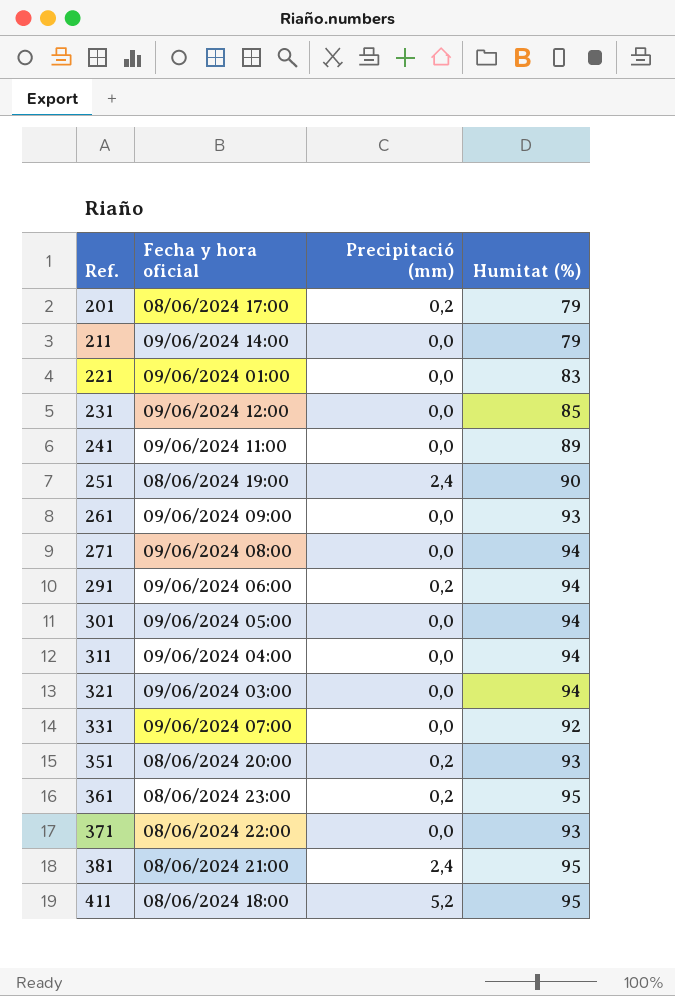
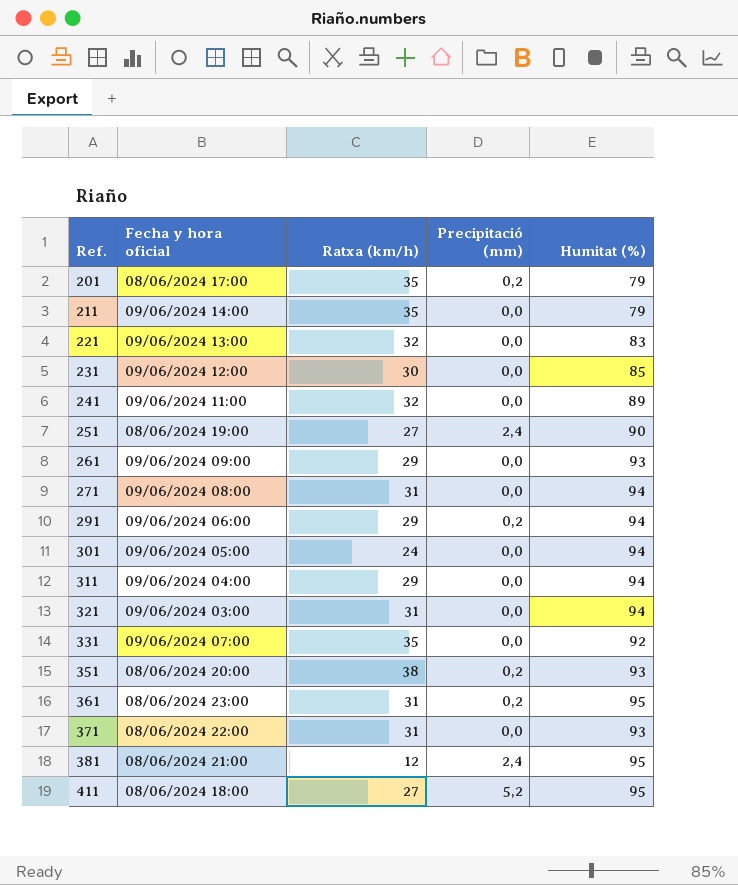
column Ratxa (km/h) | position: none -> 3
221 | Fecha y hora oficial: 09/06/2024 01:00 -> 09/06/2024 13:00

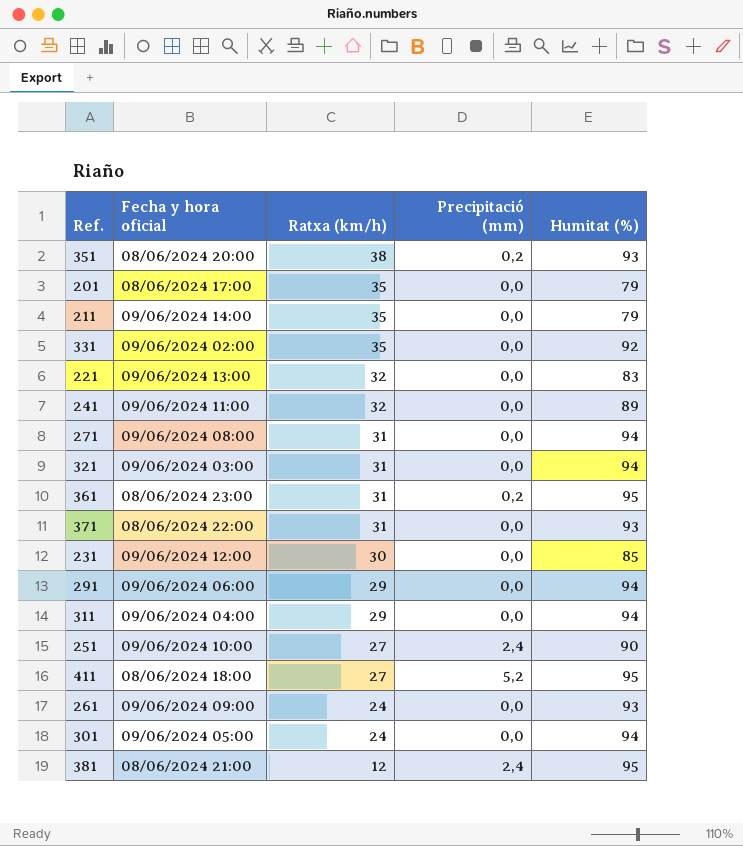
row order: Ref. ascending -> Ratxa (km/h) descending
201 | Precipitació (mm): 0,2 -> 0,0
331 | Fecha y hora oficial: 09/06/2024 07:00 -> 09/06/2024 02:00
291 | Precipitació (mm): 0,2 -> 0,0
251 | Fecha y hora oficial: 08/06/2024 19:00 -> 09/06/2024 10:00
261 | Ratxa (km/h): 29 -> 24

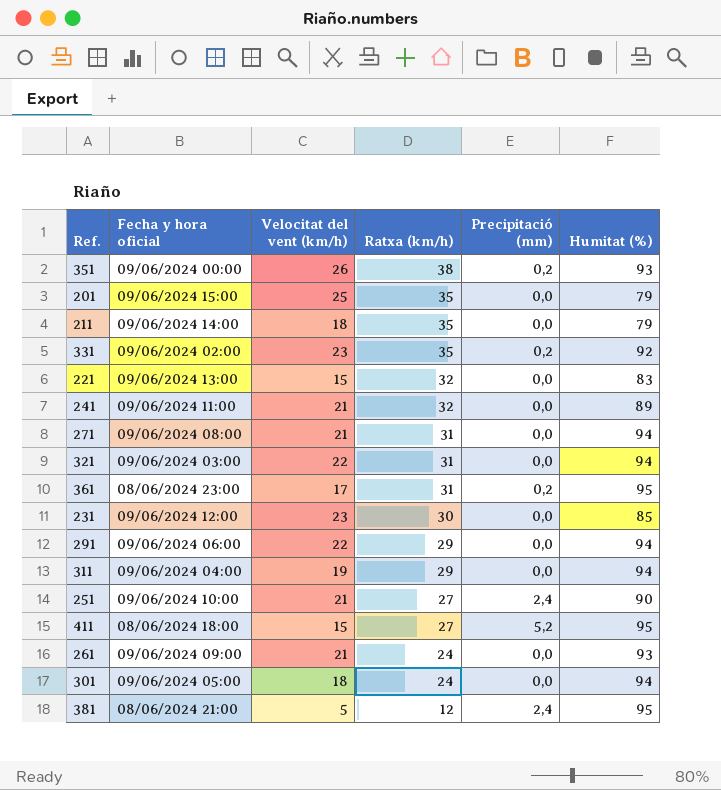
column Velocitat del vent (km/h) | position: none -> 3
row 371: 08/06/2024 22:00 | 31 | 0,0 | 93 -> none
351 | Fecha y hora oficial: 08/06/2024 20:00 -> 09/06/2024 00:00
201 | Fecha y hora oficial: 08/06/2024 17:00 -> 09/06/2024 15:00
331 | Precipitació (mm): 0,0 -> 0,2

